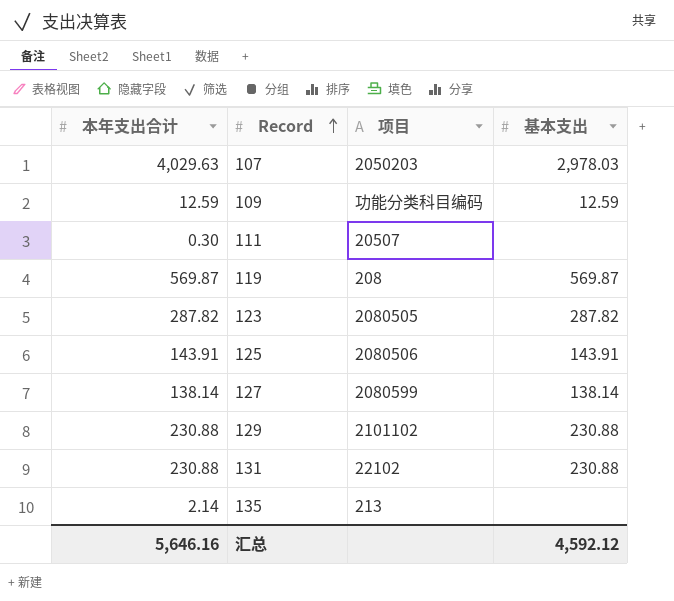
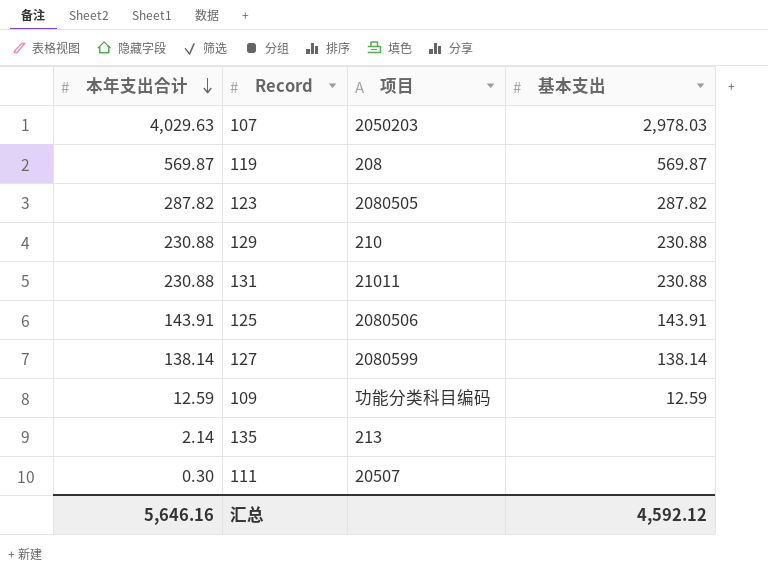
row order: Record ascending -> 本年支出合计 descending
129 | 项目: 2101102 -> 210
131 | 项目: 22102 -> 21011

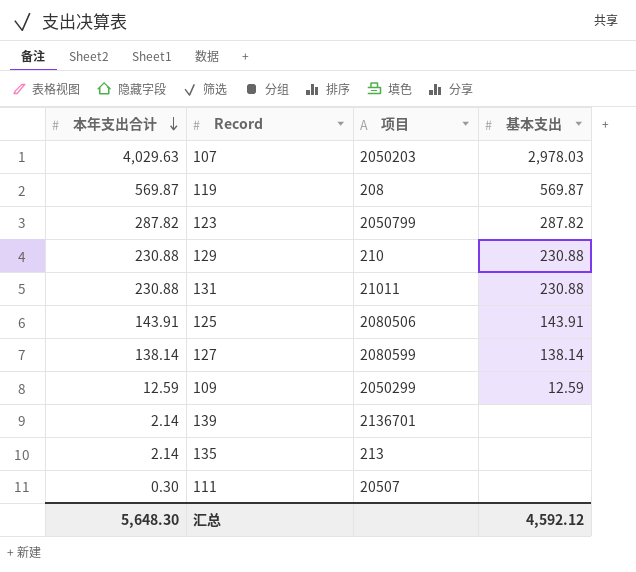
123 | 项目: 2080505 -> 2050799
109 | 项目: 功能分类科目编码 -> 2050299
row 139: none -> 2.14 | 2136701 | none
汇总 | 本年支出合计: 5,646.16 -> 5,648.30

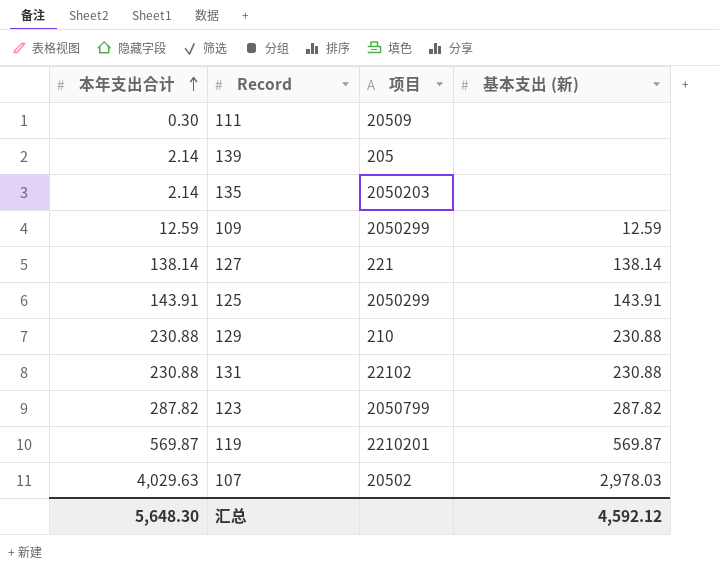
row order: 本年支出合计 descending -> 本年支出合计 ascending
column name: 基本支出 -> 基本支出 (新)
111 | 项目: 20507 -> 20509
139 | 项目: 2136701 -> 205
135 | 项目: 213 -> 2050203
127 | 项目: 2080599 -> 221
125 | 项目: 2080506 -> 2050299
131 | 项目: 21011 -> 22102
119 | 项目: 208 -> 2210201
107 | 项目: 2050203 -> 20502

